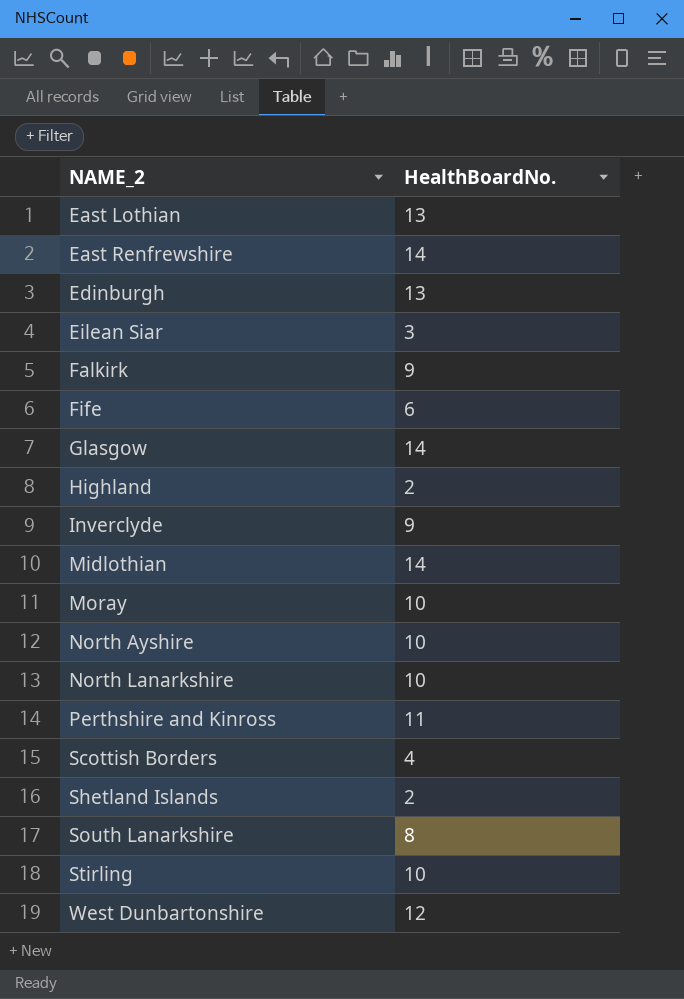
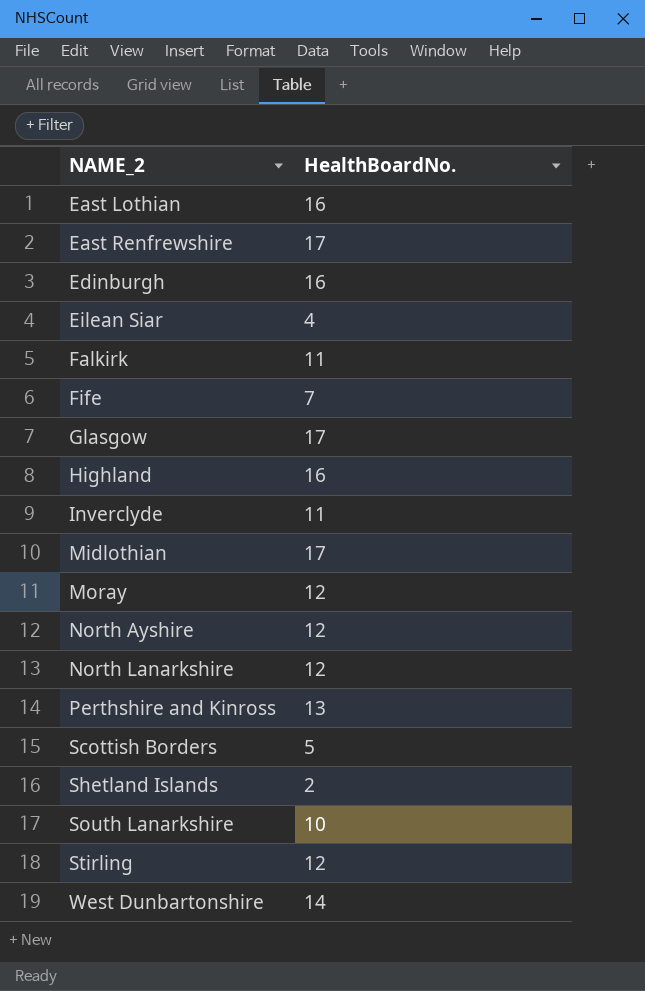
East Lothian | HealthBoardNo.: 13 -> 16
East Renfrewshire | HealthBoardNo.: 14 -> 17
Edinburgh | HealthBoardNo.: 13 -> 16
Eilean Siar | HealthBoardNo.: 3 -> 4
Falkirk | HealthBoardNo.: 9 -> 11
Fife | HealthBoardNo.: 6 -> 7
Glasgow | HealthBoardNo.: 14 -> 17
Highland | HealthBoardNo.: 2 -> 16
Inverclyde | HealthBoardNo.: 9 -> 11
Midlothian | HealthBoardNo.: 14 -> 17
Moray | HealthBoardNo.: 10 -> 12
North Ayshire | HealthBoardNo.: 10 -> 12
North Lanarkshire | HealthBoardNo.: 10 -> 12
Perthshire and Kinross | HealthBoardNo.: 11 -> 13
Scottish Borders | HealthBoardNo.: 4 -> 5
South Lanarkshire | HealthBoardNo.: 8 -> 10
Stirling | HealthBoardNo.: 10 -> 12
West Dunbartonshire | HealthBoardNo.: 12 -> 14

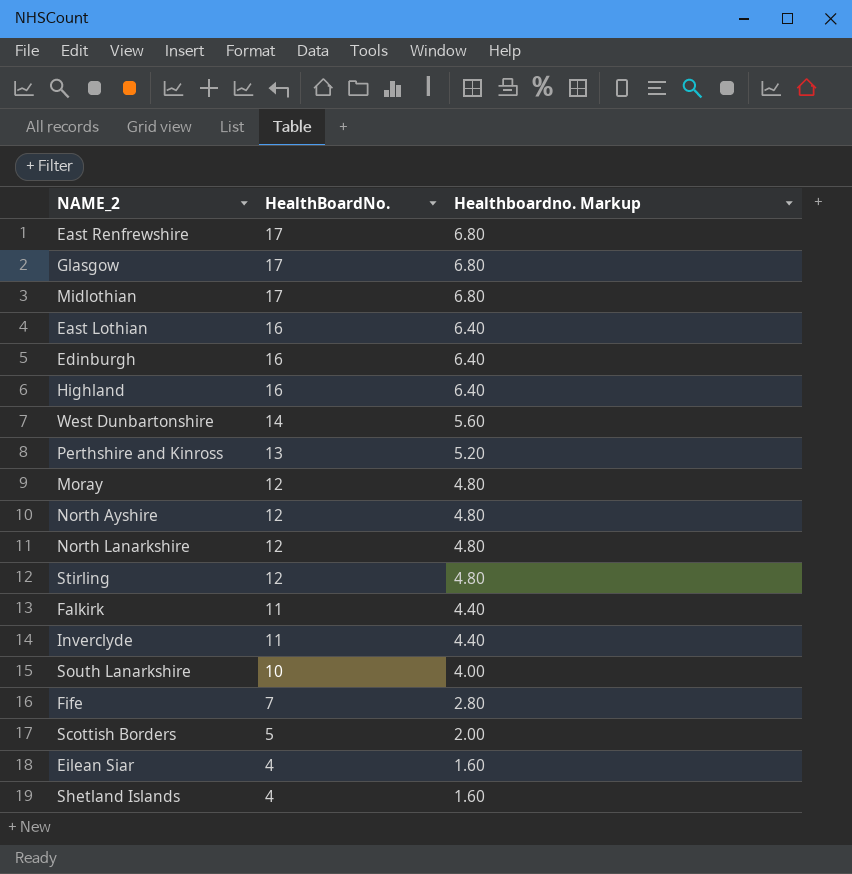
row order: NAME_2 ascending -> HealthBoardNo. descending
column Healthboardno. Markup | formula: none -> [HealthBoardNo.] * 0.4
Shetland Islands | HealthBoardNo.: 2 -> 4

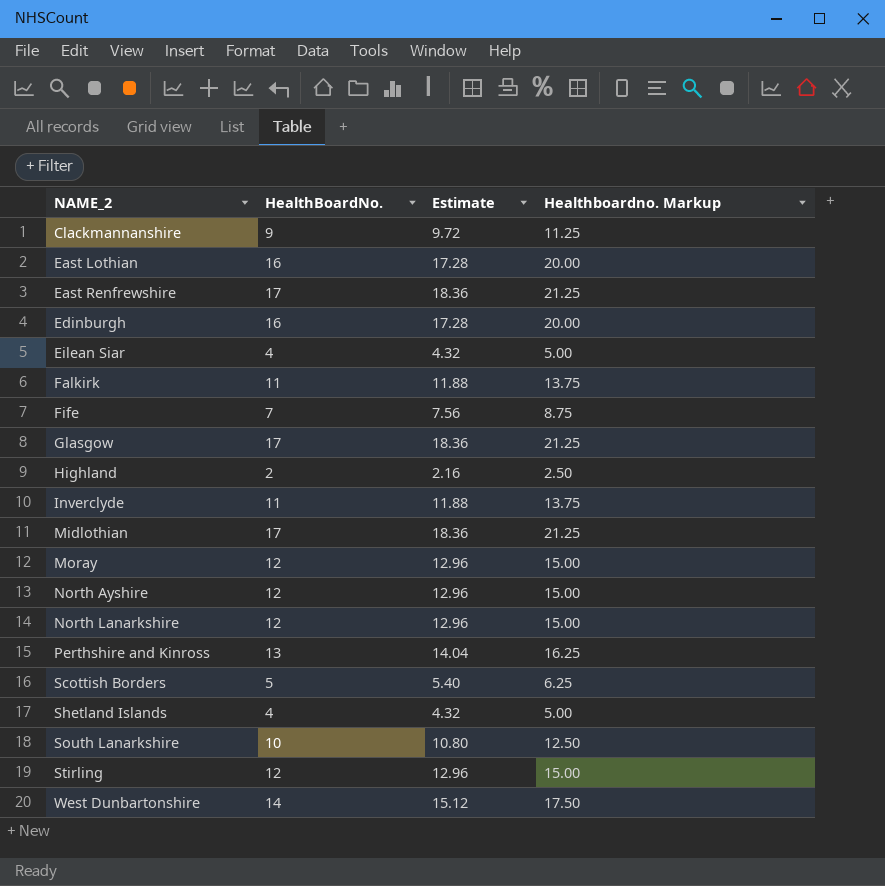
row order: HealthBoardNo. descending -> NAME_2 ascending
column Estimate | formula: none -> [HealthBoardNo.] * 1.08
column Healthboardno. Markup | formula: [HealthBoardNo.] * 0.4 -> [HealthBoardNo.] * 1.25
row Clackmannanshire: none -> 9 | 9.72 | 11.25
Highland | HealthBoardNo.: 16 -> 2

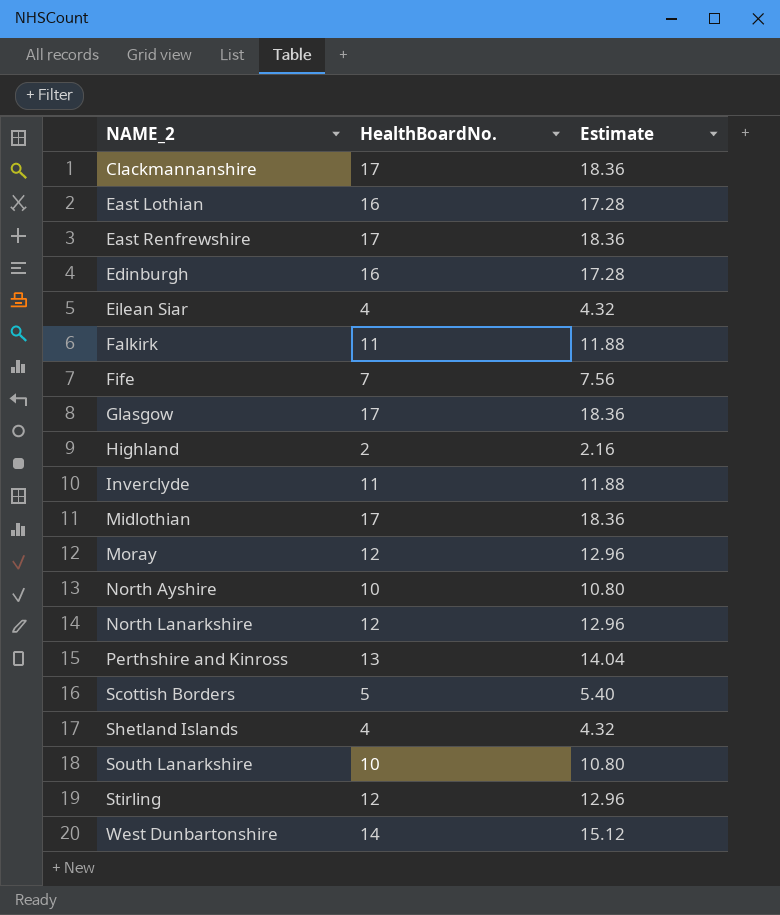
column Healthboardno. Markup | formula: [HealthBoardNo.] * 1.25 -> none
Clackmannanshire | HealthBoardNo.: 9 -> 17
Clackmannanshire | Estimate: 9.72 -> 18.36
North Ayshire | HealthBoardNo.: 12 -> 10
North Ayshire | Estimate: 12.96 -> 10.80

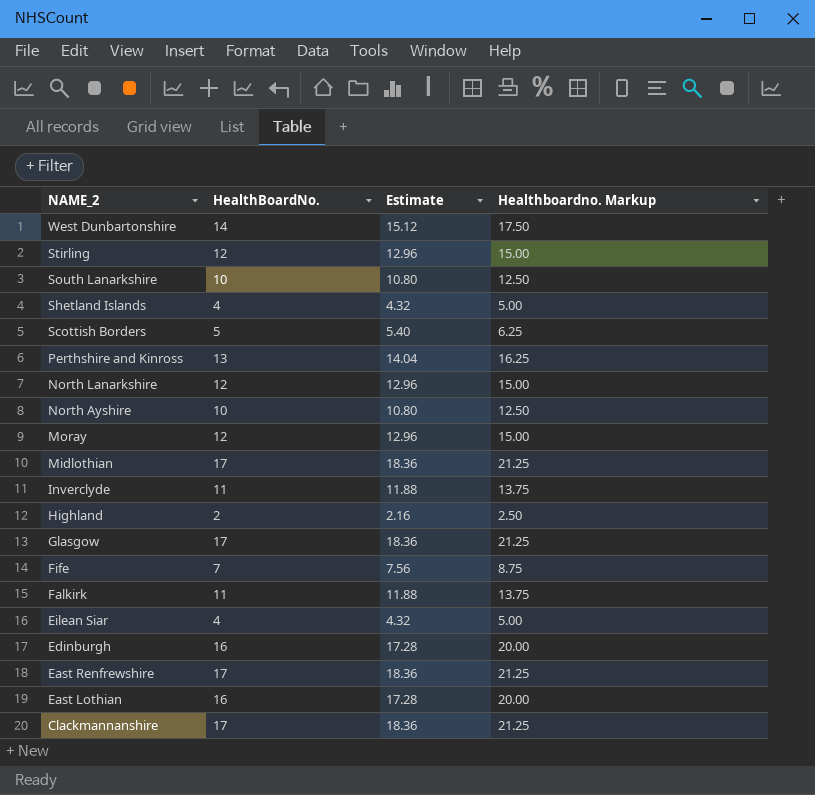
row order: NAME_2 ascending -> NAME_2 descending
column Healthboardno. Markup | formula: none -> [HealthBoardNo.] * 1.25

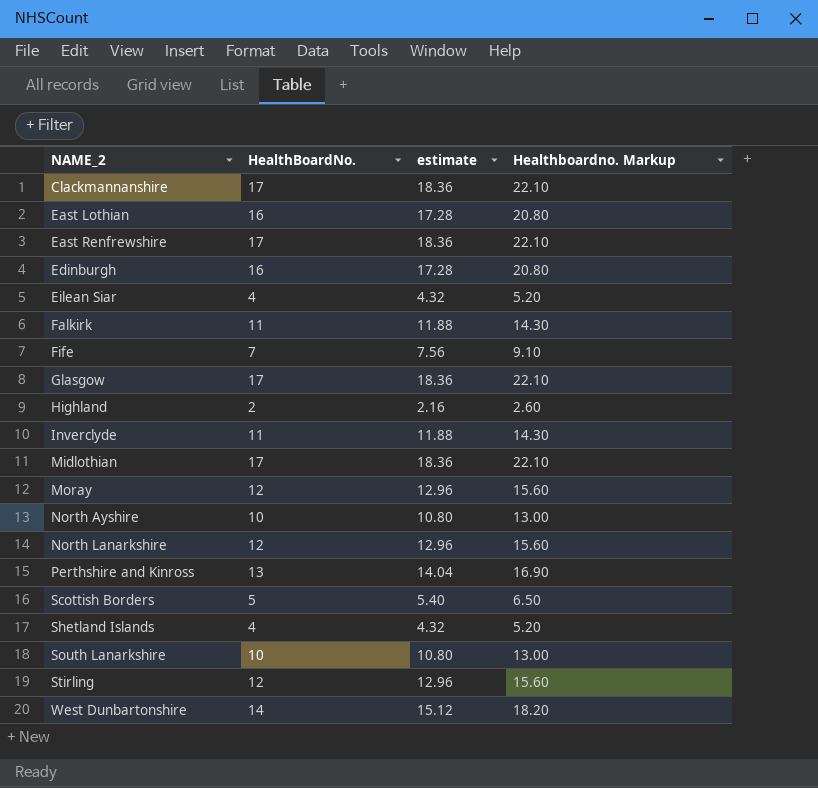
row order: NAME_2 descending -> NAME_2 ascending
column name: Estimate -> estimate
column Healthboardno. Markup | formula: [HealthBoardNo.] * 1.25 -> [HealthBoardNo.] * 1.3

